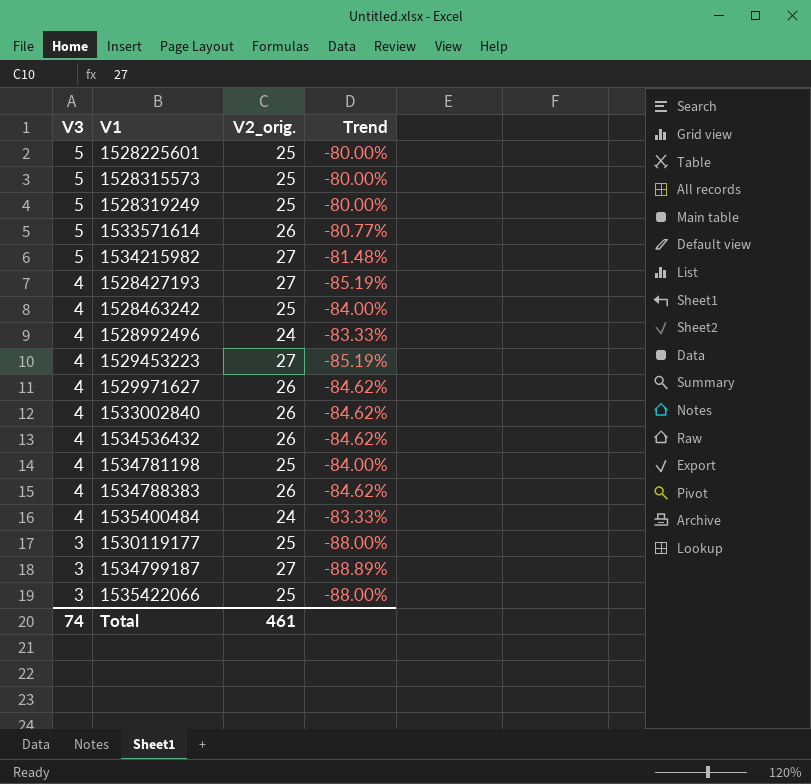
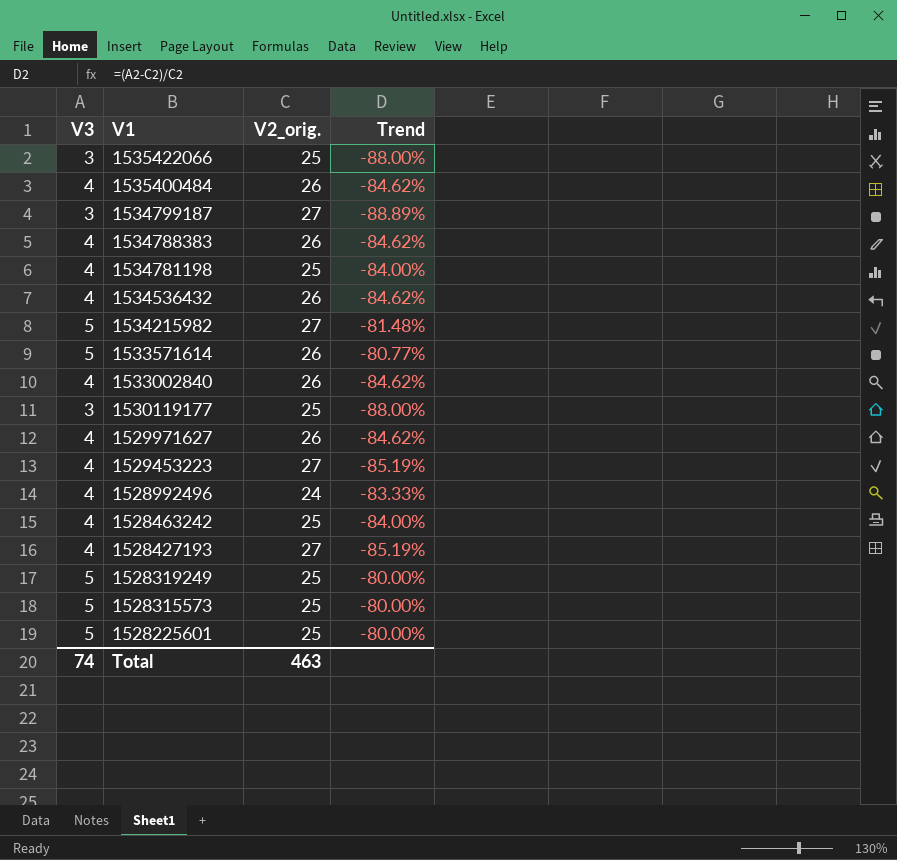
row order: V3 descending -> V1 descending
1535400484 | V2_orig.: 24 -> 26
1535400484 | Trend: -83.33% -> -84.62%
Total | V2_orig.: 461 -> 463

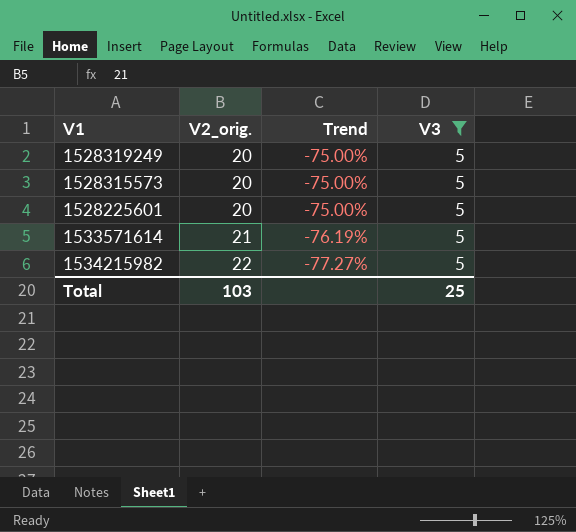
filter: none -> V3 = 5
row order: V1 descending -> V2_orig. ascending
column V3 | position: 1 -> 4
1528319249 | V2_orig.: 25 -> 20
1528319249 | Trend: -80.00% -> -75.00%
1528315573 | V2_orig.: 25 -> 20
1528315573 | Trend: -80.00% -> -75.00%
1528225601 | V2_orig.: 25 -> 20
1528225601 | Trend: -80.00% -> -75.00%
1533571614 | V2_orig.: 26 -> 21
1533571614 | Trend: -80.77% -> -76.19%
1534215982 | V2_orig.: 27 -> 22
1534215982 | Trend: -81.48% -> -77.27%
Total | V2_orig.: 463 -> 103
Total | V3: 74 -> 25

